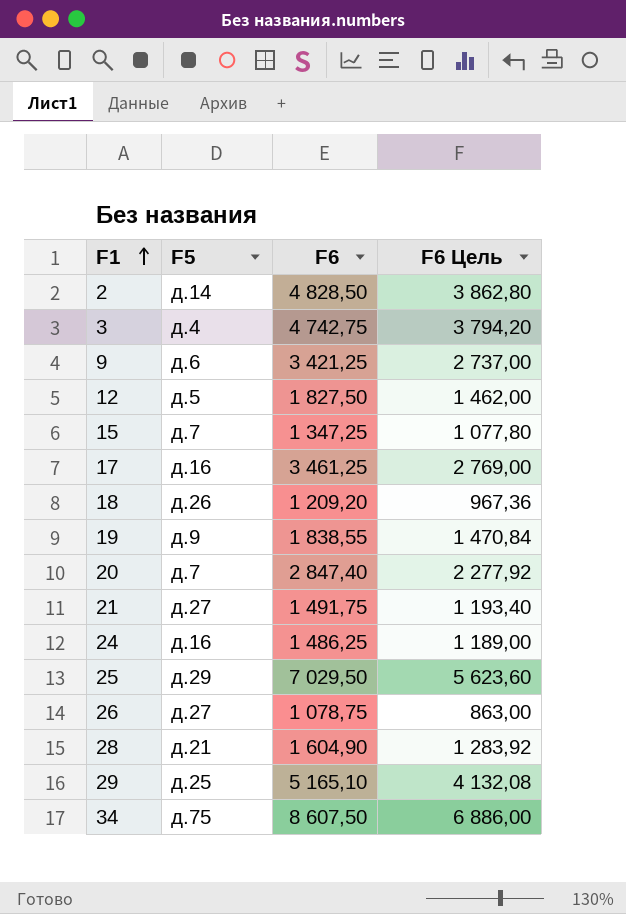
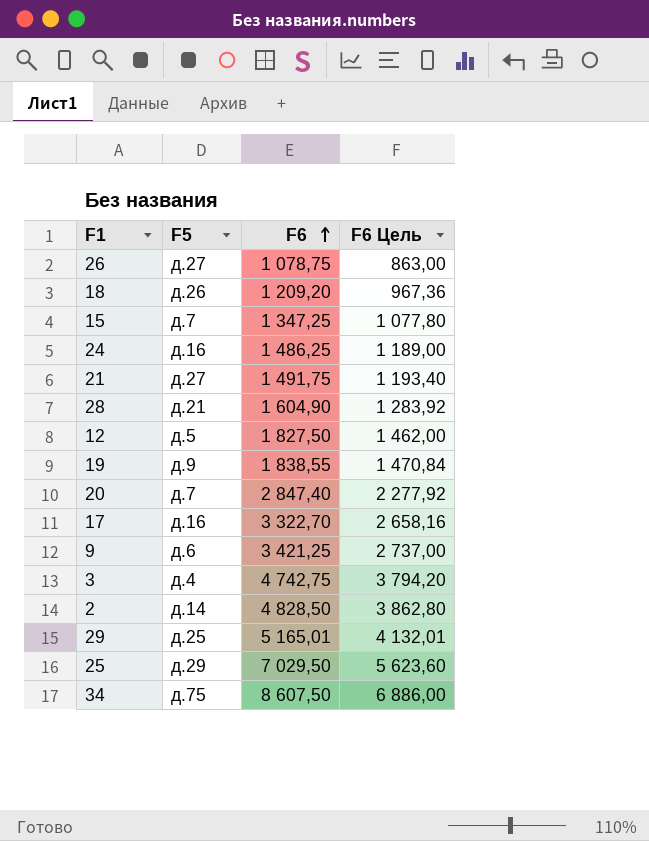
row order: F1 ascending -> F6 ascending
17 | F6: 3 461,25 -> 3 322,70
17 | F6 Цель: 2 769,00 -> 2 658,16
29 | F6: 5 165,10 -> 5 165,01
29 | F6 Цель: 4 132,08 -> 4 132,01

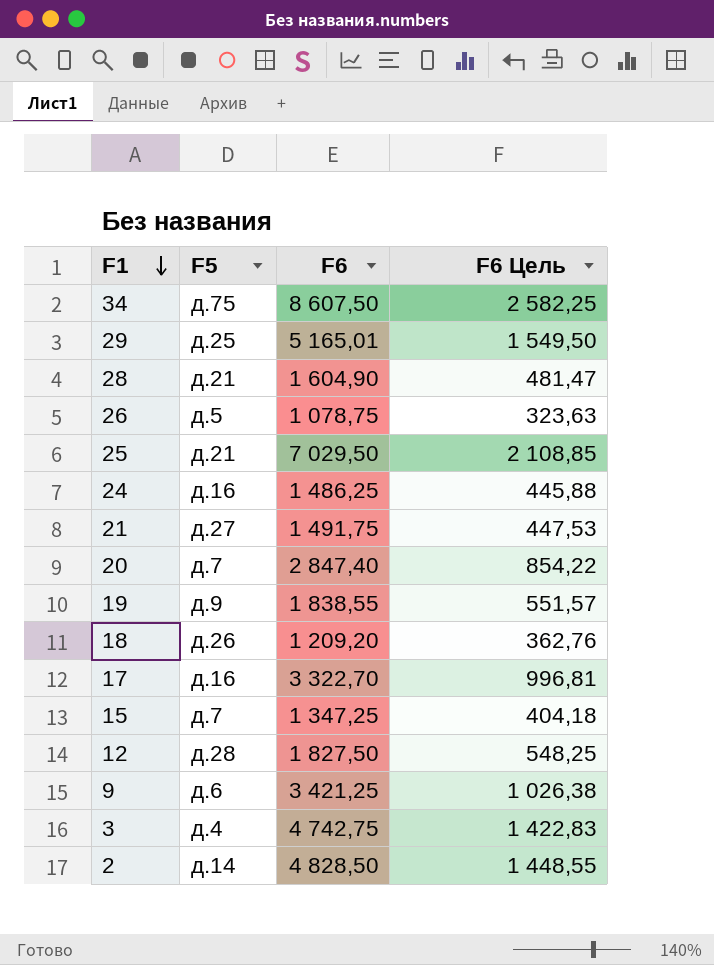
row order: F6 ascending -> F1 descending
column F6 Цель | formula: [F6] * 0,8 -> [F6] * 0,3
26 | F5: д.27 -> д.5
25 | F5: д.29 -> д.21
12 | F5: д.5 -> д.28

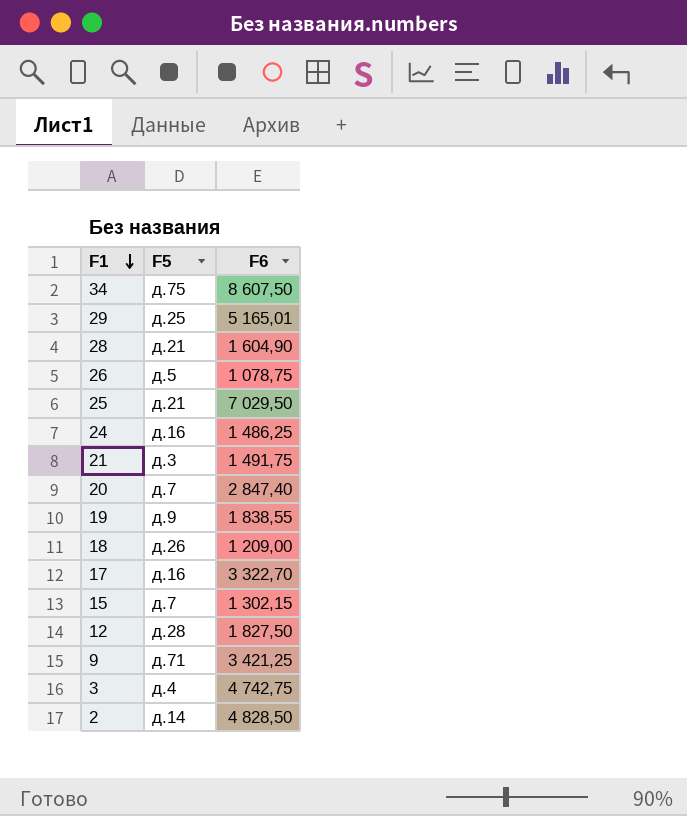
column F6 Цель | formula: [F6] * 0,3 -> none
21 | F5: д.27 -> д.3
18 | F6: 1 209,20 -> 1 209,00
15 | F6: 1 347,25 -> 1 302,15
9 | F5: д.6 -> д.71

